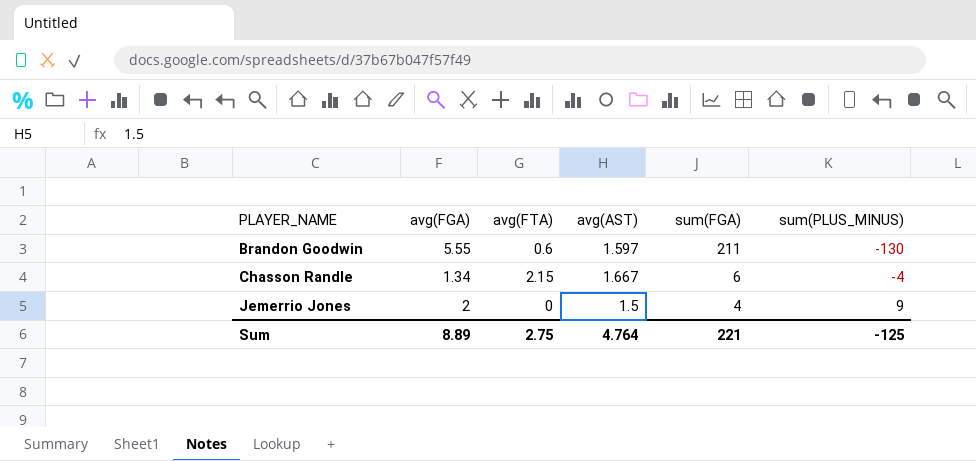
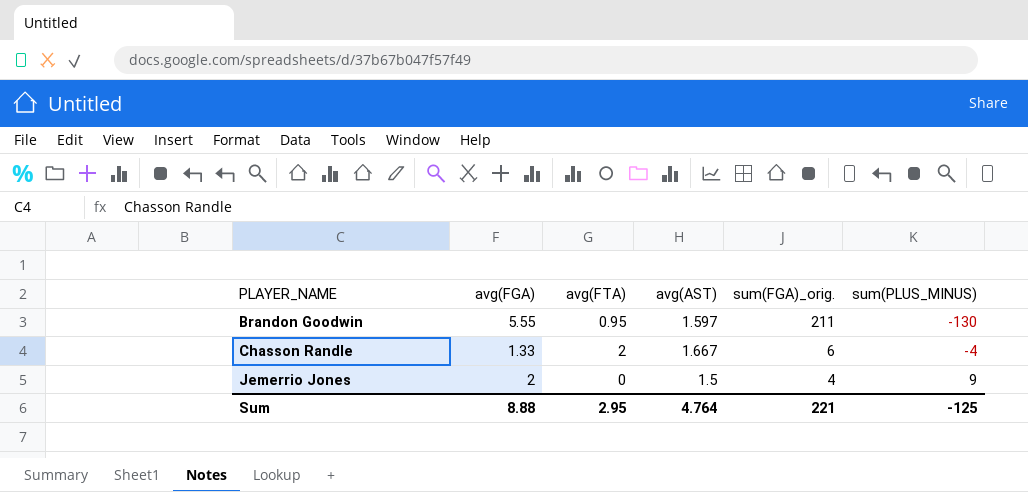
column name: sum(FGA) -> sum(FGA)_orig.
Brandon Goodwin | avg(FTA): 0.6 -> 0.95
Chasson Randle | avg(FGA): 1.34 -> 1.33
Chasson Randle | avg(FTA): 2.15 -> 2
Sum | avg(FGA): 8.89 -> 8.88
Sum | avg(FTA): 2.75 -> 2.95

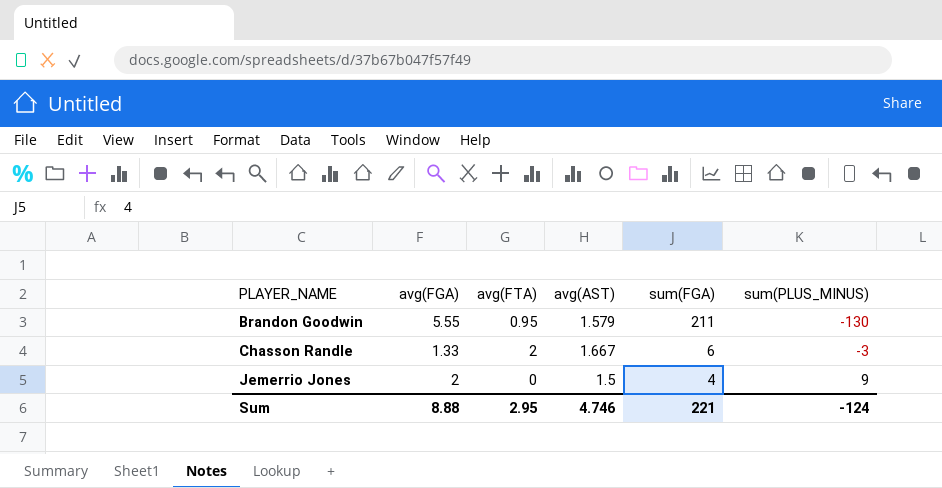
column name: sum(FGA)_orig. -> sum(FGA)
Brandon Goodwin | avg(AST): 1.597 -> 1.579
Chasson Randle | sum(PLUS_MINUS): -4 -> -3
Sum | avg(AST): 4.764 -> 4.746
Sum | sum(PLUS_MINUS): -125 -> -124

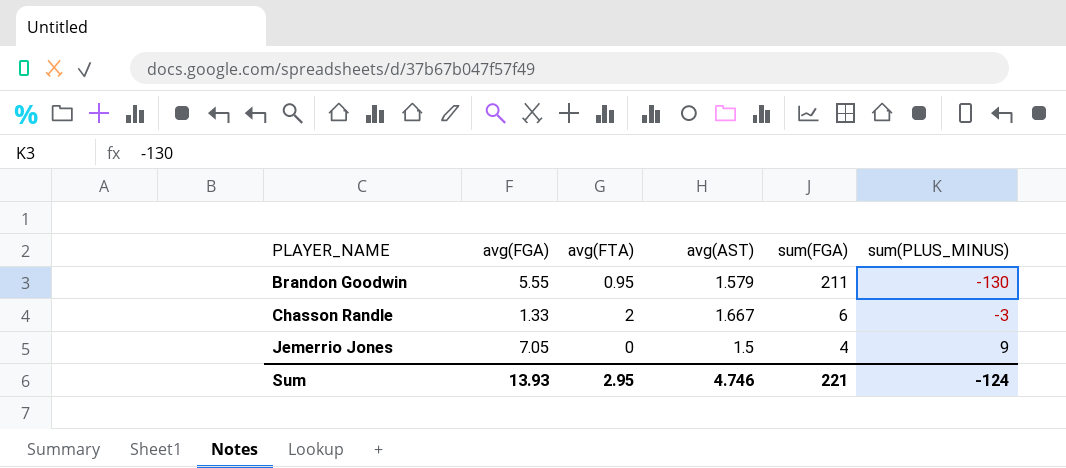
Jemerrio Jones | avg(FGA): 2 -> 7.05
Sum | avg(FGA): 8.88 -> 13.93

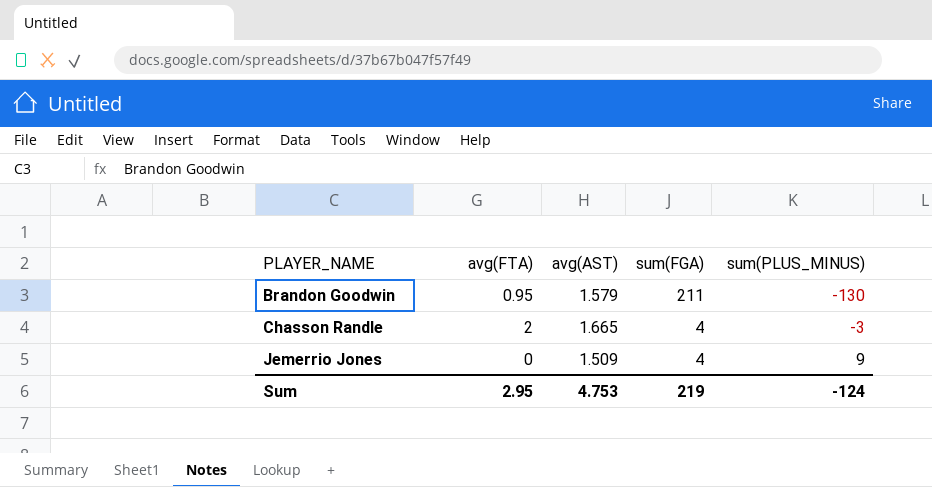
column avg(FGA) | position: 2 -> none
Chasson Randle | avg(AST): 1.667 -> 1.665
Chasson Randle | sum(FGA): 6 -> 4
Jemerrio Jones | avg(AST): 1.5 -> 1.509
Sum | avg(AST): 4.746 -> 4.753
Sum | sum(FGA): 221 -> 219

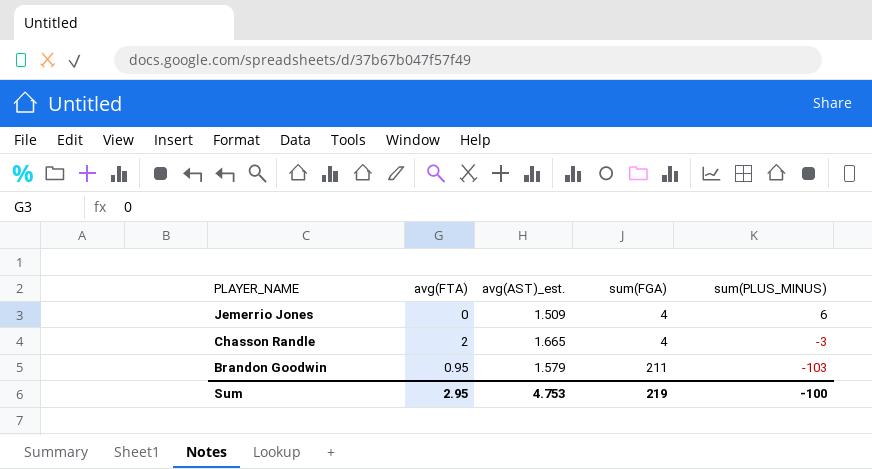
row order: PLAYER_NAME ascending -> PLAYER_NAME descending
column name: avg(AST) -> avg(AST)_est.
Jemerrio Jones | sum(PLUS_MINUS): 9 -> 6
Brandon Goodwin | sum(PLUS_MINUS): -130 -> -103
Sum | sum(PLUS_MINUS): -124 -> -100

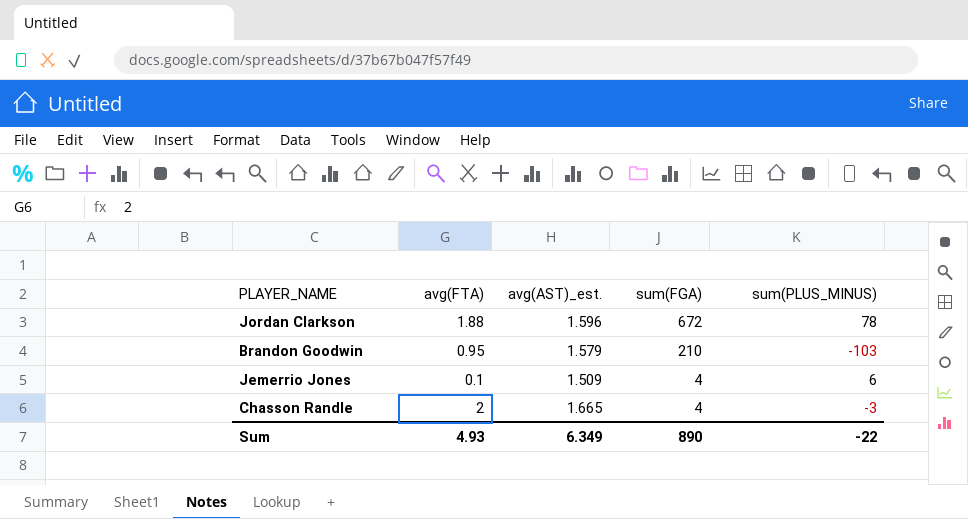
row order: PLAYER_NAME descending -> sum(FGA) descending
row Jordan Clarkson: none -> 1.88 | 1.596 | 672 | 78
Brandon Goodwin | sum(FGA): 211 -> 210
Jemerrio Jones | avg(FTA): 0 -> 0.1
Sum | avg(FTA): 2.95 -> 4.93
Sum | avg(AST)_est.: 4.753 -> 6.349
Sum | sum(FGA): 219 -> 890
Sum | sum(PLUS_MINUS): -100 -> -22

